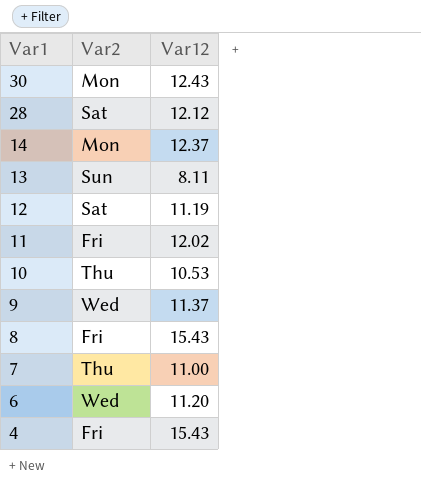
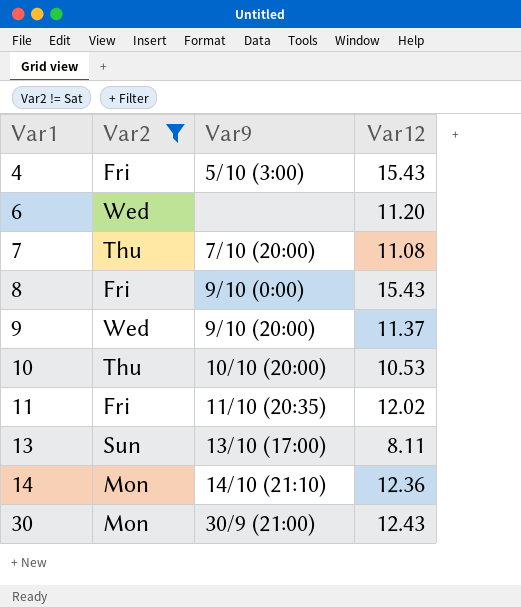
filter: none -> Var2 != Sat
row order: Var1 descending -> Var1 ascending
column Var9 | position: none -> 3
7 | Var12: 11.00 -> 11.08
14 | Var12: 12.37 -> 12.36

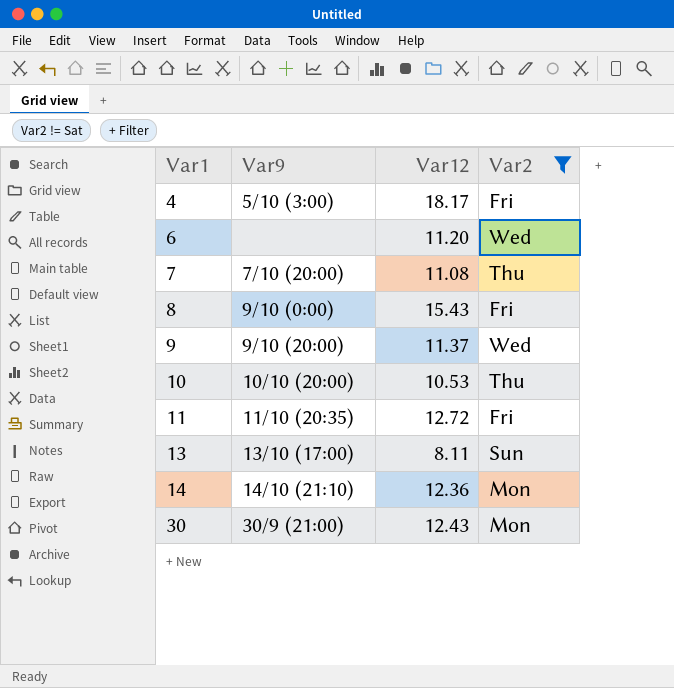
column Var2 | position: 2 -> 4
4 | Var12: 15.43 -> 18.17
11 | Var12: 12.02 -> 12.72

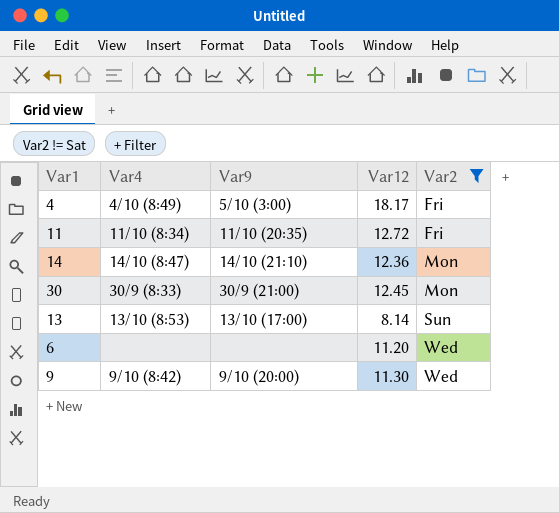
row order: Var1 ascending -> Var2 ascending
column Var4 | position: none -> 2
row 7: 7/10 (20:00) | 11.08 | Thu -> none
row 8: 9/10 (0:00) | 15.43 | Fri -> none
row 10: 10/10 (20:00) | 10.53 | Thu -> none
30 | Var12: 12.43 -> 12.45
13 | Var12: 8.11 -> 8.14
9 | Var12: 11.37 -> 11.30

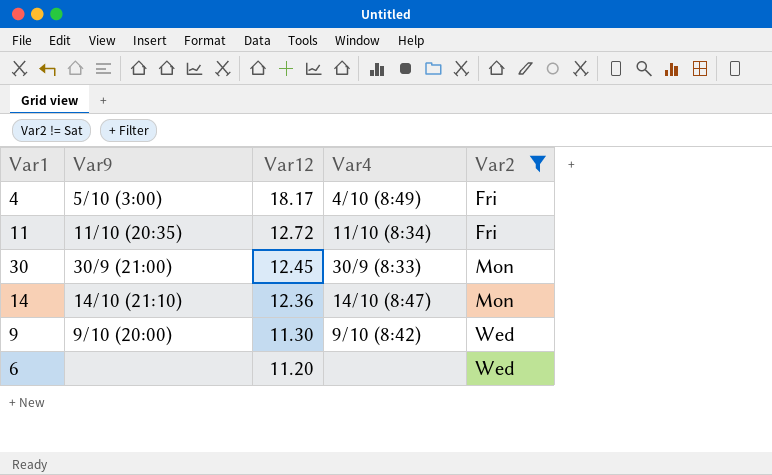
row order: Var2 ascending -> Var12 descending
column Var4 | position: 2 -> 4
row 13: 13/10 (8:53) | 13/10 (17:00) | 8.14 | Sun -> none

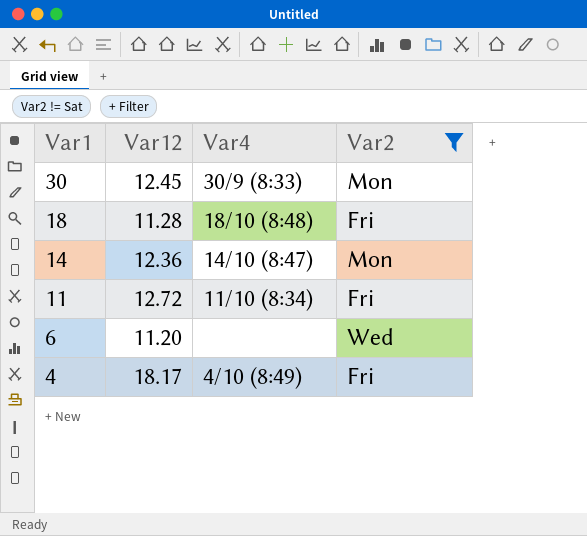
row order: Var12 descending -> Var1 descending
column Var9 | position: 2 -> none
row 9: 9/10 (20:00) | 11.30 | 9/10 (8:42) | Wed -> none
row 18: none -> 11.28 | 18/10 (8:48) | Fri

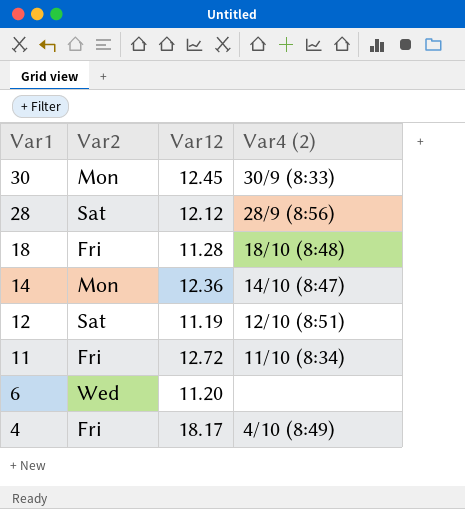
filter: Var2 != Sat -> none
column Var2 | position: 4 -> 2
column name: Var4 -> Var4 (2)

